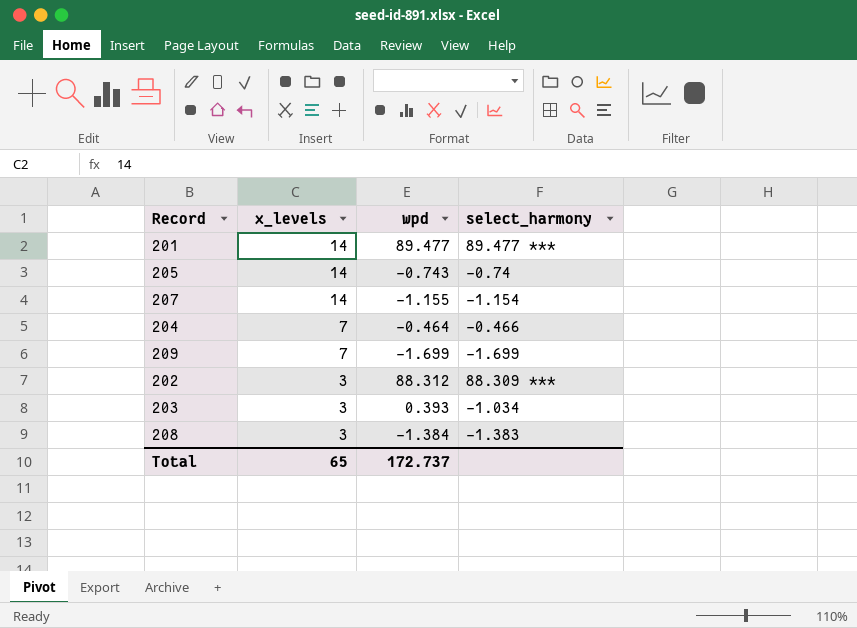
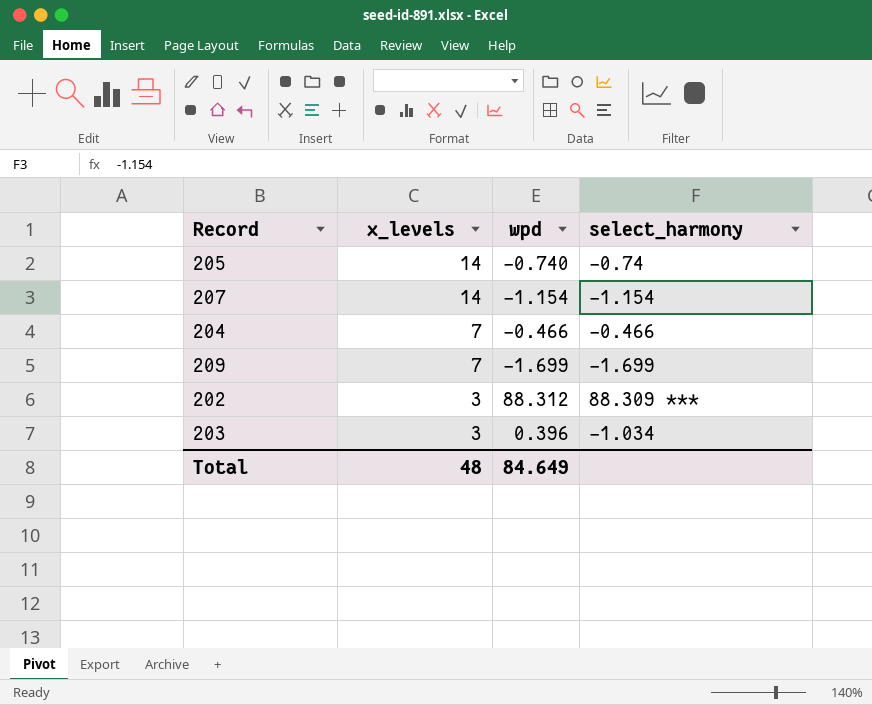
row 201: 14 | 89.477 | 89.477 *** -> none
row 208: 3 | -1.384 | -1.383 -> none
205 | wpd: -0.743 -> -0.740
207 | wpd: -1.155 -> -1.154
204 | wpd: -0.464 -> -0.466
203 | wpd: 0.393 -> 0.396
Total | x_levels: 65 -> 48
Total | wpd: 172.737 -> 84.649

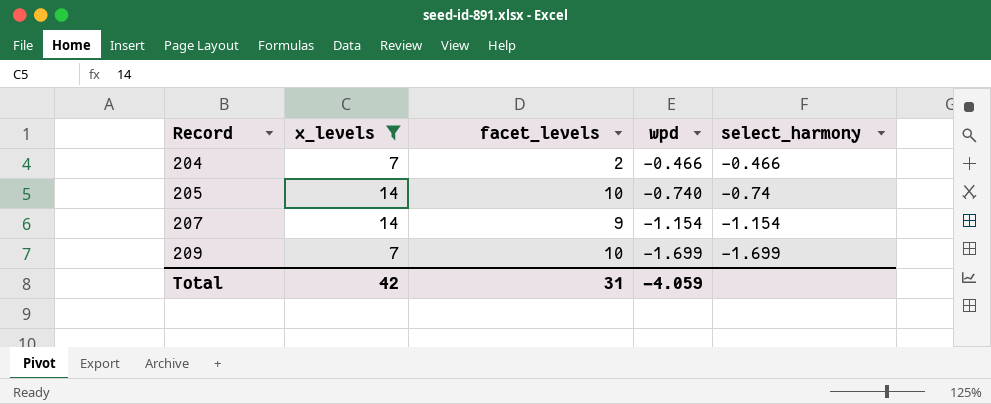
filter: none -> x_levels != 3
row order: x_levels descending -> Record ascending
column facet_levels | position: none -> 3
Total | x_levels: 48 -> 42
Total | wpd: 84.649 -> -4.059

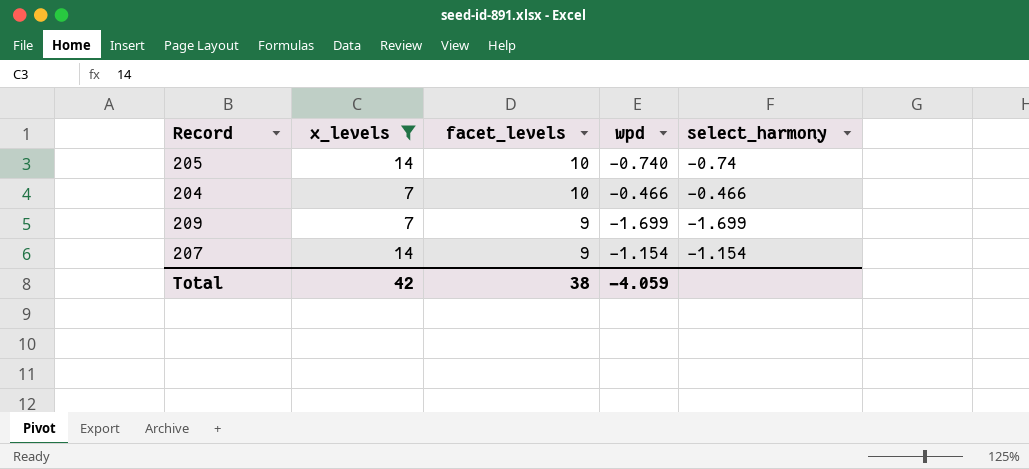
row order: Record ascending -> facet_levels descending
204 | facet_levels: 2 -> 10
209 | facet_levels: 10 -> 9
Total | facet_levels: 31 -> 38

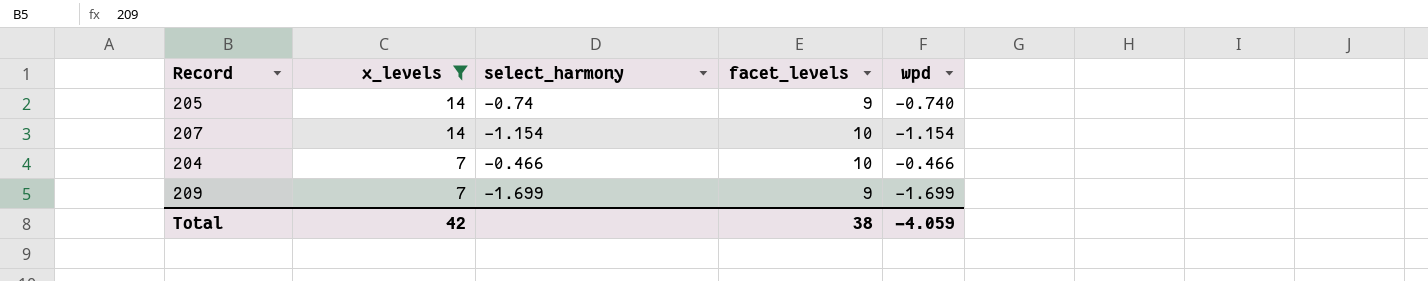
row order: facet_levels descending -> x_levels descending
column select_harmony | position: 5 -> 3
205 | facet_levels: 10 -> 9
207 | facet_levels: 9 -> 10

